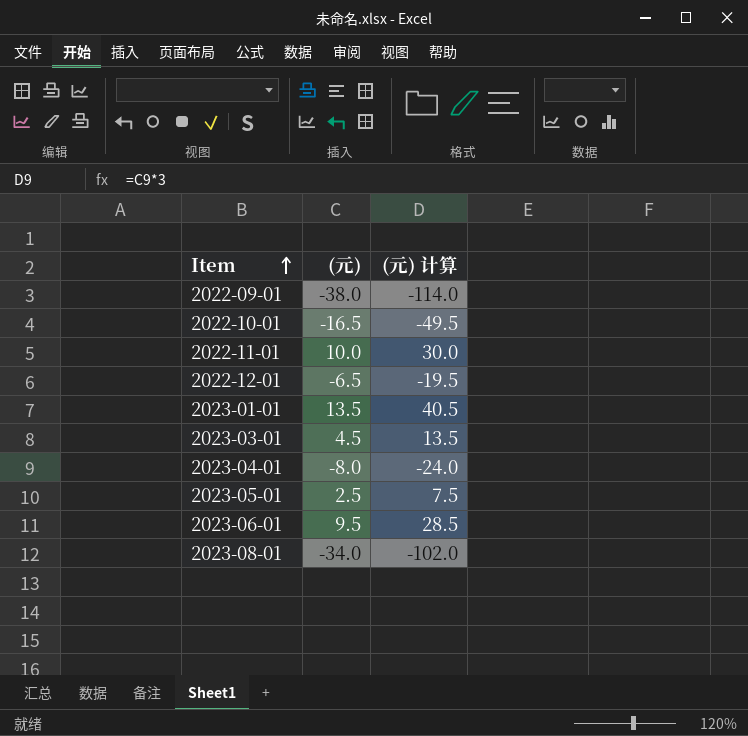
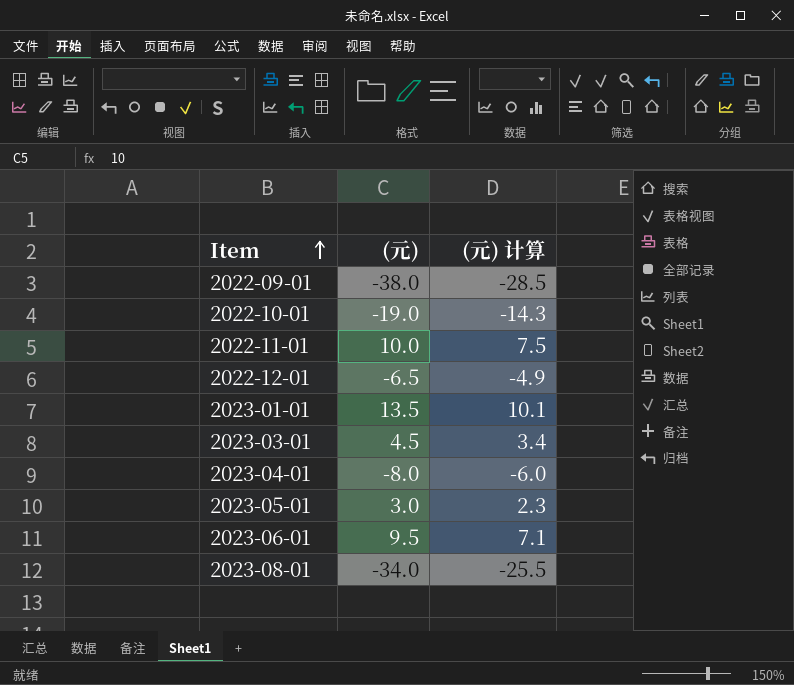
column (元) 计算 | formula: [(元)] * 3 -> [(元)] * 0.75
2022-10-01 | (元): -16.5 -> -19.0
2023-05-01 | (元): 2.5 -> 3.0

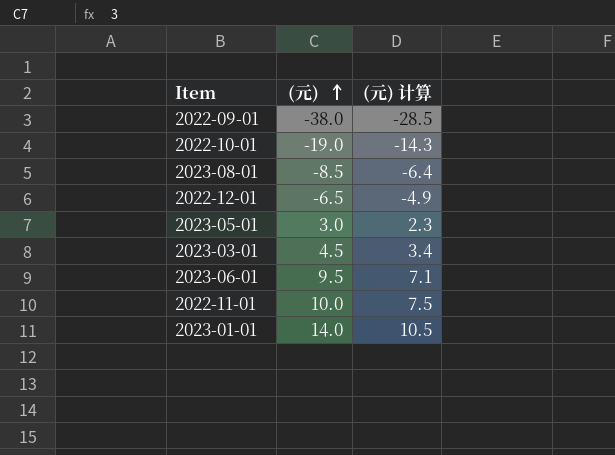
row order: Item ascending -> (元) ascending
row 2023-04-01: -8.0 | -6.0 -> none
2023-08-01 | (元): -34.0 -> -8.5
2023-08-01 | (元) 计算: -25.5 -> -6.4
2023-01-01 | (元): 13.5 -> 14.0
2023-01-01 | (元) 计算: 10.1 -> 10.5

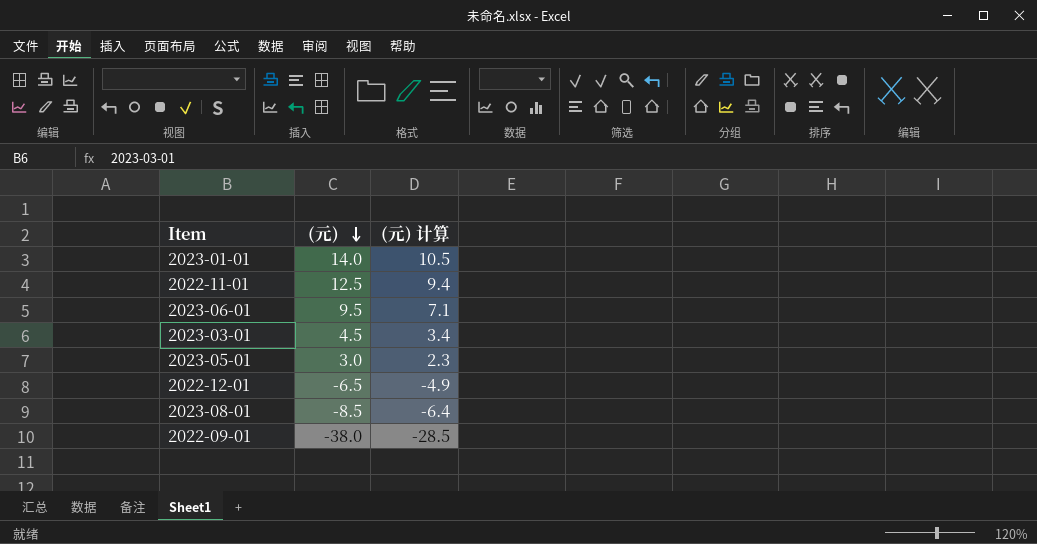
row order: (元) ascending -> (元) descending
row 2022-10-01: -19.0 | -14.3 -> none
2022-11-01 | (元): 10.0 -> 12.5
2022-11-01 | (元) 计算: 7.5 -> 9.4

